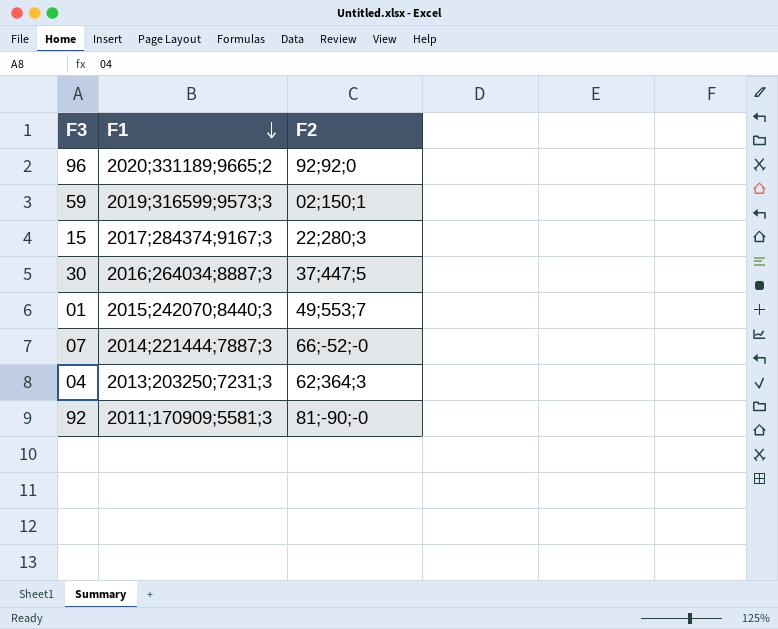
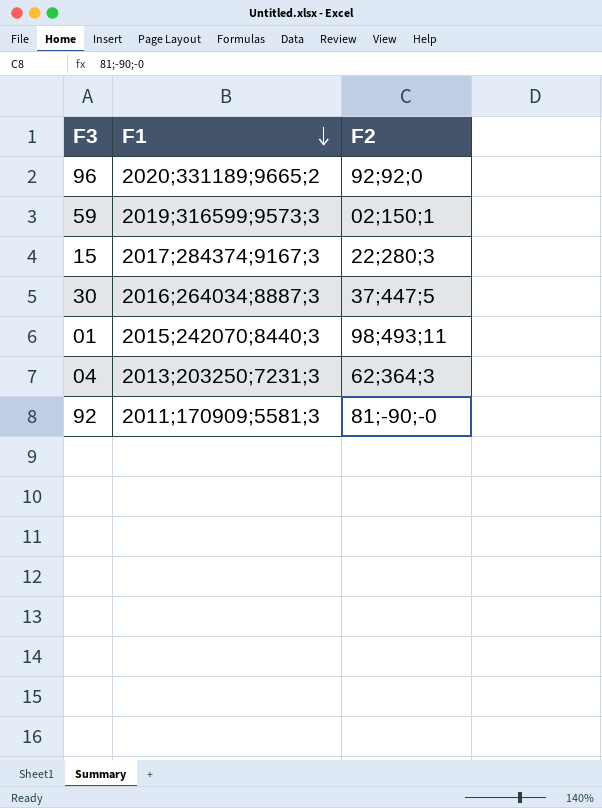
row 07: 2014;221444;7887;3 | 66;-52;-0 -> none
01 | F2: 49;553;7 -> 98;493;11

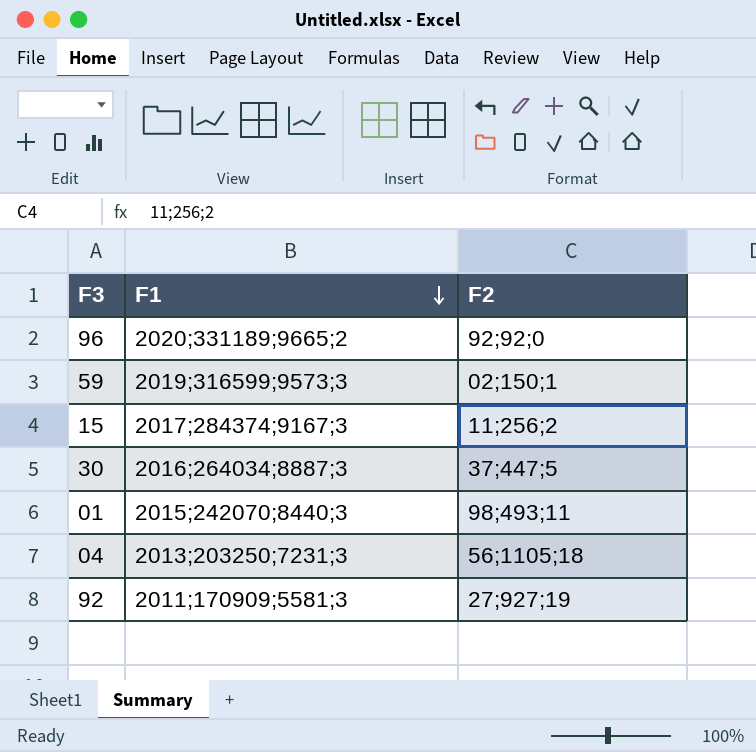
15 | F2: 22;280;3 -> 11;256;2
04 | F2: 62;364;3 -> 56;1105;18
92 | F2: 81;-90;-0 -> 27;927;19

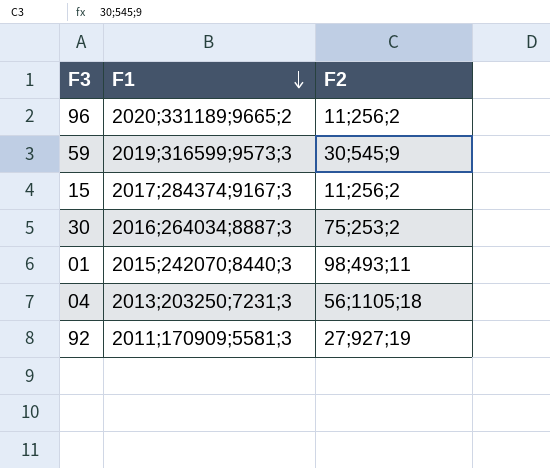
96 | F2: 92;92;0 -> 11;256;2
59 | F2: 02;150;1 -> 30;545;9
30 | F2: 37;447;5 -> 75;253;2

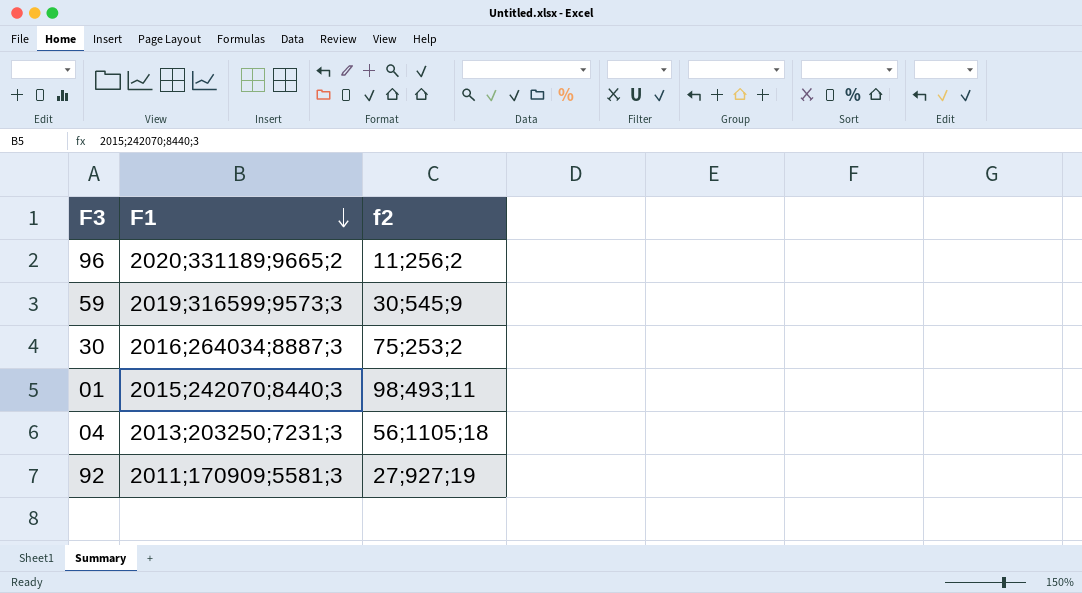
column name: F2 -> f2
row 15: 2017;284374;9167;3 | 11;256;2 -> none

